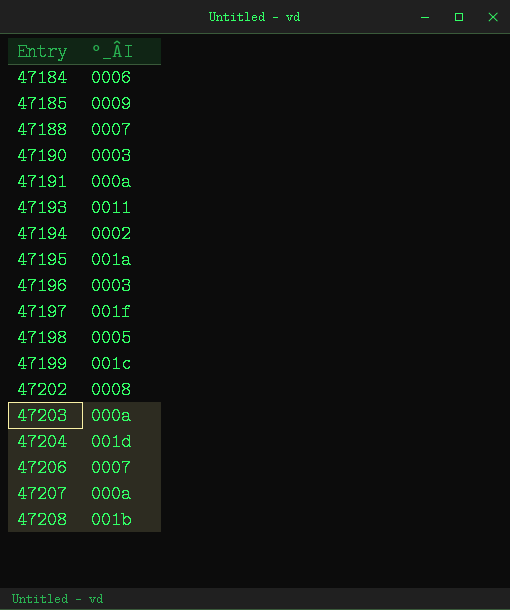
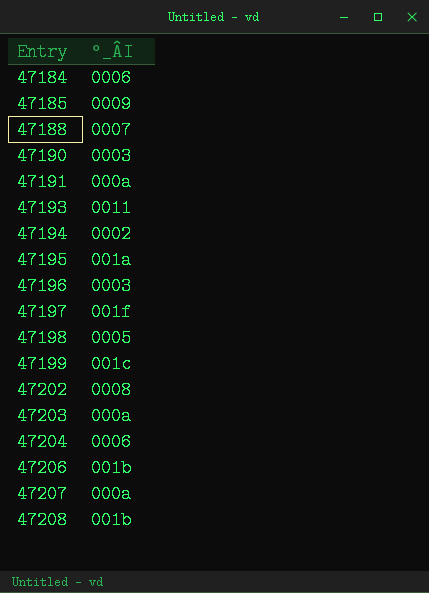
47204 | °_ÂI: 001d -> 0006
47206 | °_ÂI: 0007 -> 001b

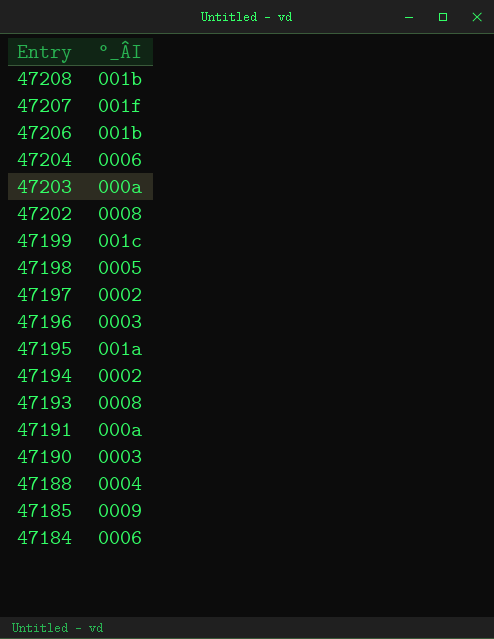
row order: Entry ascending -> Entry descending
47207 | °_ÂI: 000a -> 001f
47197 | °_ÂI: 001f -> 0002
47193 | °_ÂI: 0011 -> 0008
47188 | °_ÂI: 0007 -> 0004

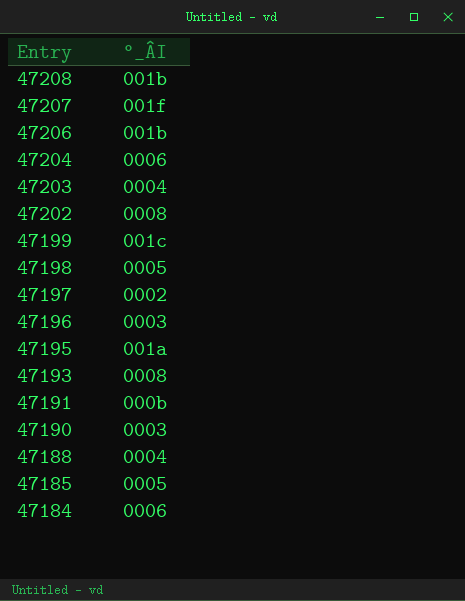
row 47194: 0002 -> none
47203 | °_ÂI: 000a -> 0004
47191 | °_ÂI: 000a -> 000b
47185 | °_ÂI: 0009 -> 0005

